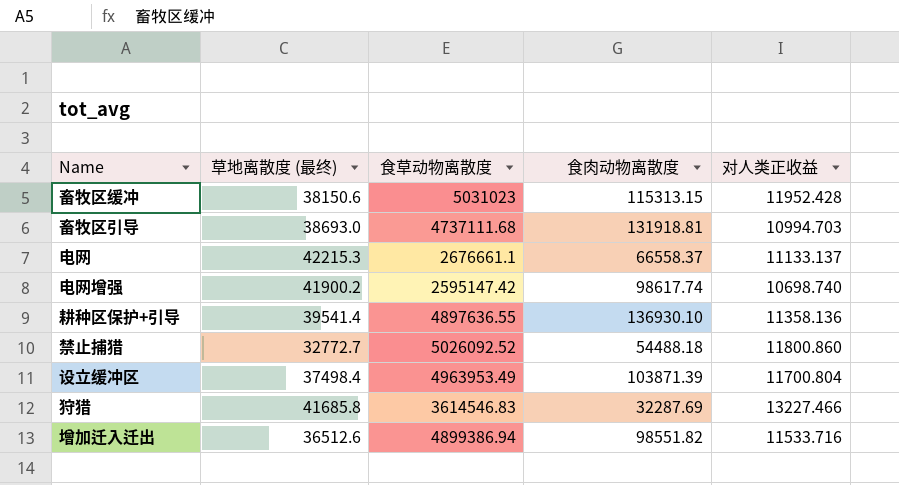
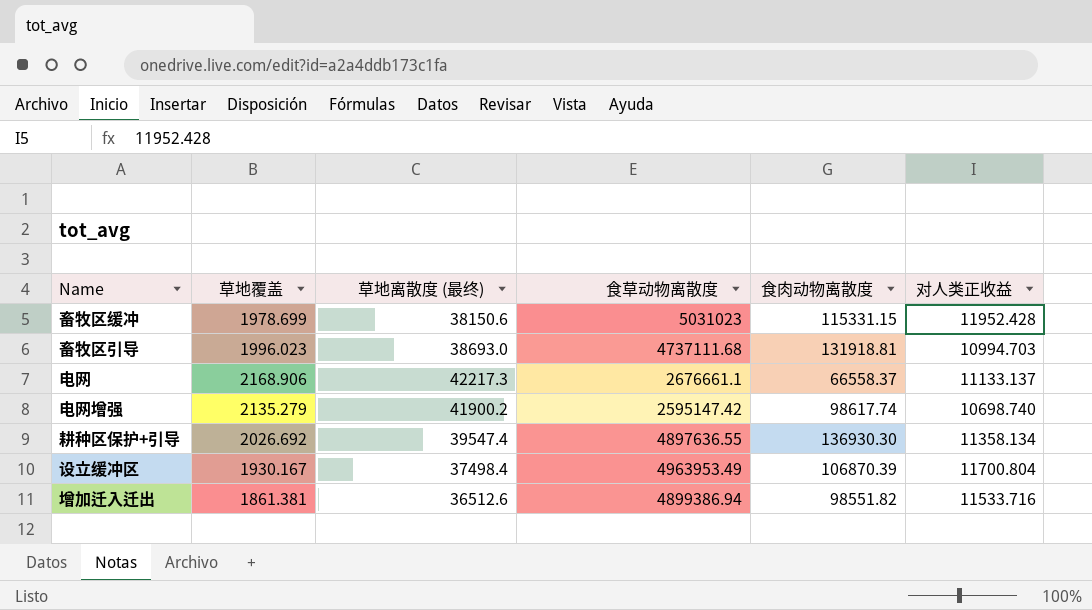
column 草地覆盖 | position: none -> 2
row 禁止捕猎: 32772.7 | 5026092.52 | 54488.18 | 11800.860 -> none
row 狩猎: 41685.8 | 3614546.83 | 32287.69 | 13227.466 -> none
畜牧区缓冲 | 食肉动物离散度: 115313.15 -> 115331.15
电网 | 草地离散度 (最终): 42215.3 -> 42217.3
耕种区保护+引导 | 草地离散度 (最终): 39541.4 -> 39547.4
耕种区保护+引导 | 食肉动物离散度: 136930.10 -> 136930.30
耕种区保护+引导 | 对人类正收益: 11358.136 -> 11358.134
设立缓冲区 | 食肉动物离散度: 103871.39 -> 106870.39

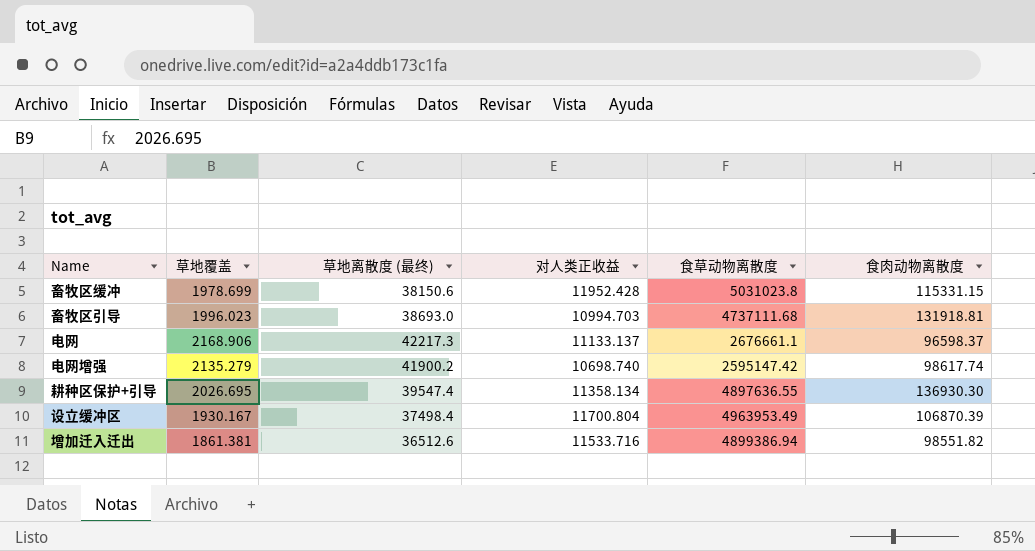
column 对人类正收益 | position: 6 -> 4
畜牧区缓冲 | 食草动物离散度: 5031023 -> 5031023.8
电网 | 食肉动物离散度: 66558.37 -> 96598.37
耕种区保护+引导 | 草地覆盖: 2026.692 -> 2026.695

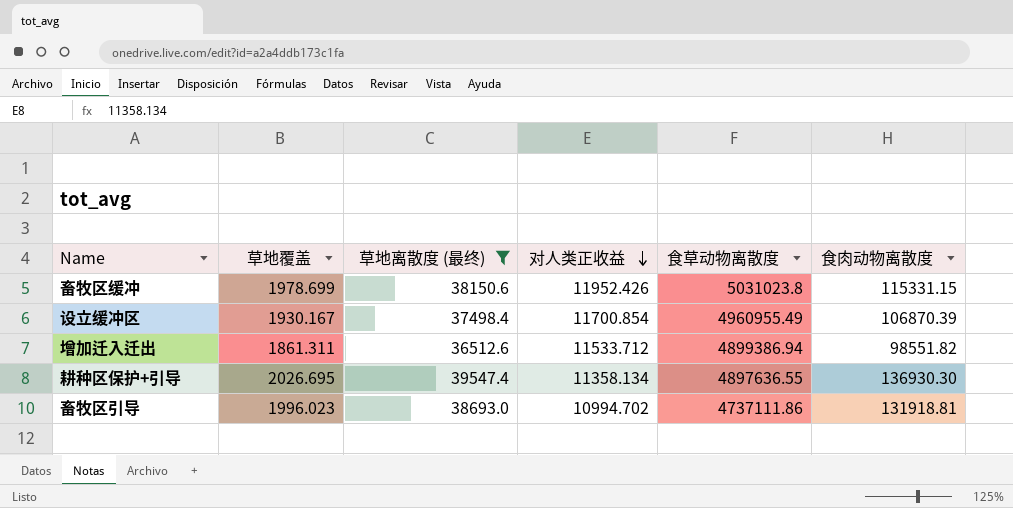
filter: none -> 草地离散度 (最终) <= 39547.4
row order: none -> 对人类正收益 descending
畜牧区缓冲 | 对人类正收益: 11952.428 -> 11952.426
设立缓冲区 | 对人类正收益: 11700.804 -> 11700.854
设立缓冲区 | 食草动物离散度: 4963953.49 -> 4960955.49
增加迁入迁出 | 草地覆盖: 1861.381 -> 1861.311
增加迁入迁出 | 对人类正收益: 11533.716 -> 11533.712
畜牧区引导 | 对人类正收益: 10994.703 -> 10994.702
畜牧区引导 | 食草动物离散度: 4737111.68 -> 4737111.86

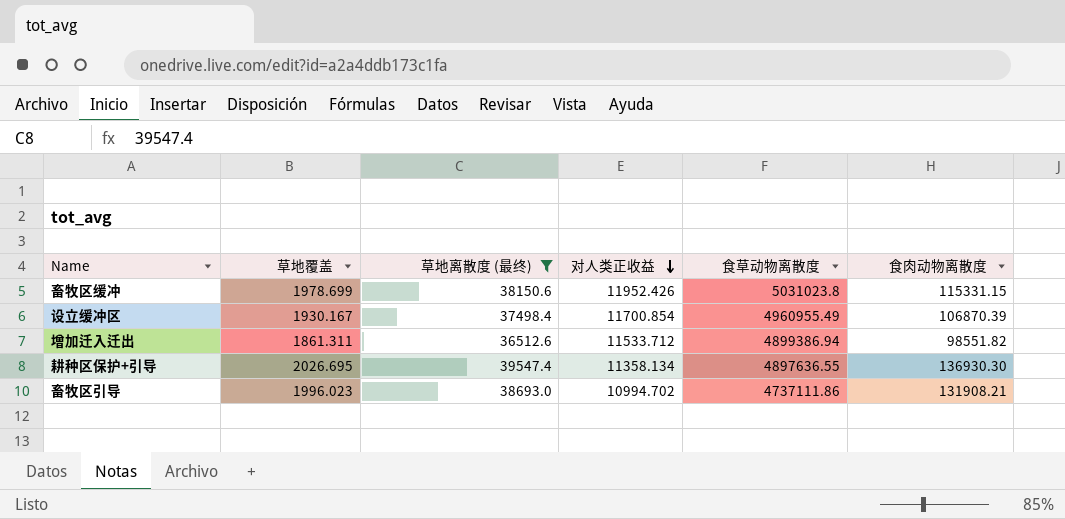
畜牧区引导 | 食肉动物离散度: 131918.81 -> 131908.21

